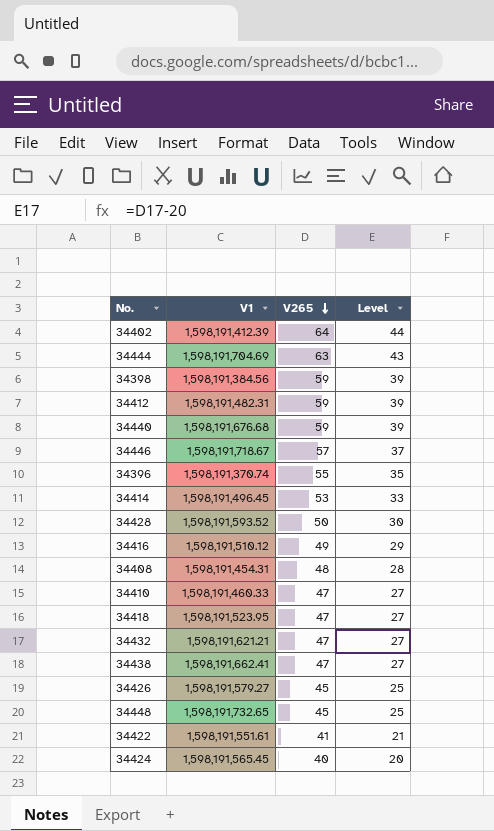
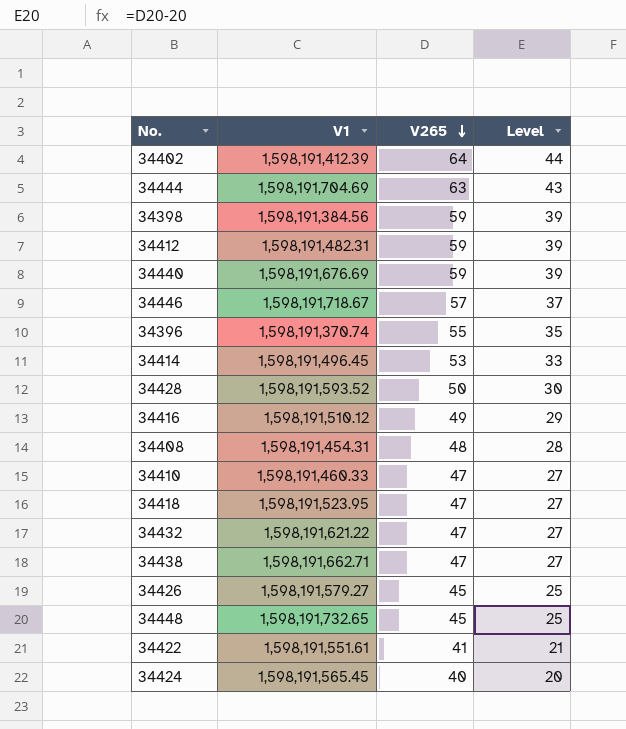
34440 | V1: 1,598,191,676.68 -> 1,598,191,676.69
34432 | V1: 1,598,191,621.21 -> 1,598,191,621.22
34438 | V1: 1,598,191,662.41 -> 1,598,191,662.71

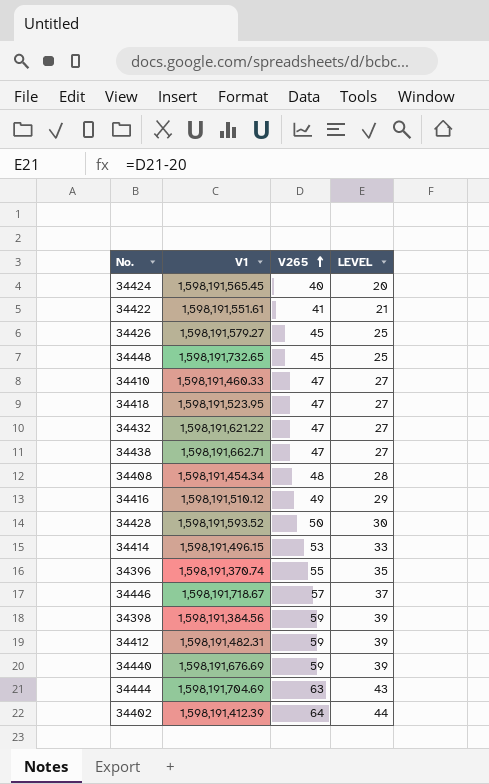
row order: V265 descending -> V265 ascending
column name: Level -> LEVEL
34408 | V1: 1,598,191,454.31 -> 1,598,191,454.34
34414 | V1: 1,598,191,496.45 -> 1,598,191,496.15

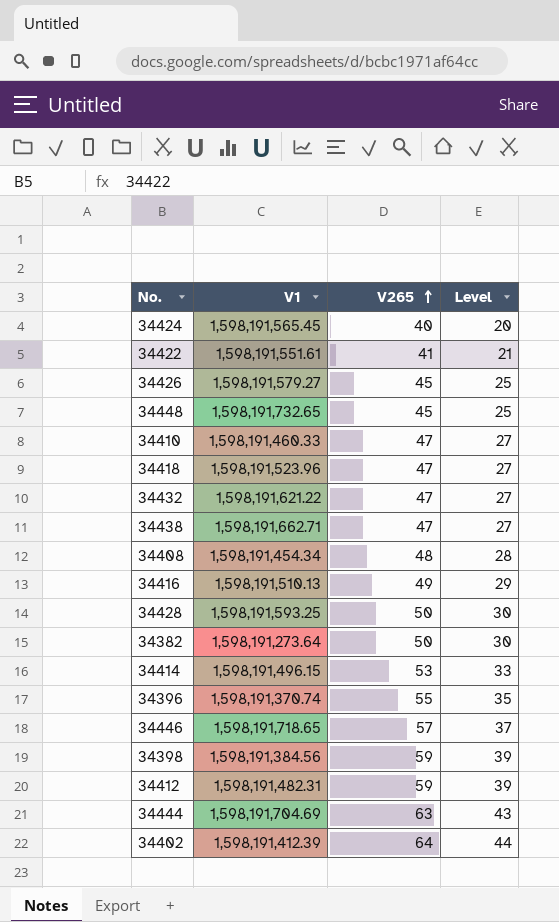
column name: LEVEL -> Level
row 34440: 1,598,191,676.69 | 59 | 39 -> none
34418 | V1: 1,598,191,523.95 -> 1,598,191,523.96
34416 | V1: 1,598,191,510.12 -> 1,598,191,510.13
34428 | V1: 1,598,191,593.52 -> 1,598,191,593.25
row 34382: none -> 1,598,191,273.64 | 50 | 30
34446 | V1: 1,598,191,718.67 -> 1,598,191,718.65

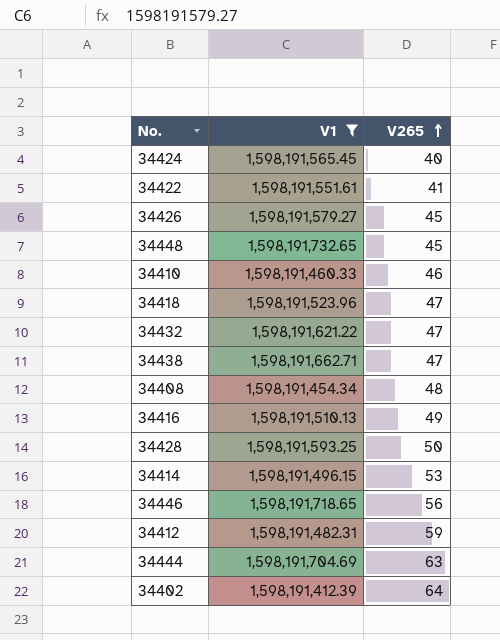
filter: none -> V1 >= 1,598,191,412.39
column Level | formula: [V265] - 20 -> none
34410 | V265: 47 -> 46
34446 | V265: 57 -> 56

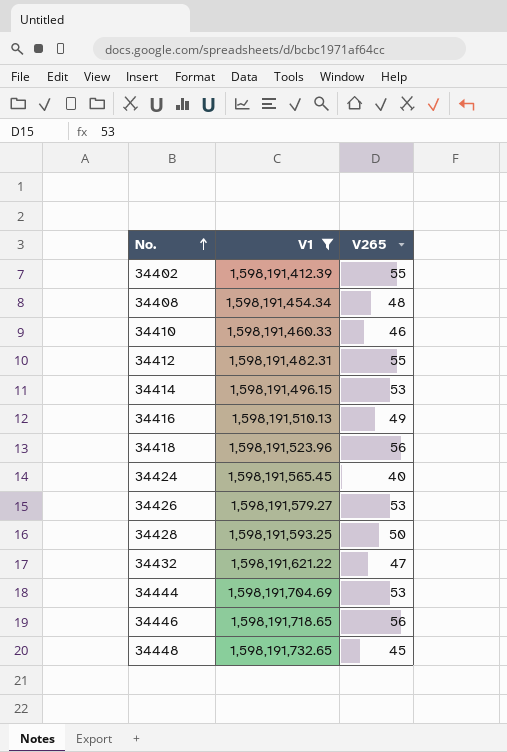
row order: V265 ascending -> No. ascending
row 34422: 1,598,191,551.61 | 41 -> none
row 34438: 1,598,191,662.71 | 47 -> none
34402 | V265: 64 -> 55
34412 | V265: 59 -> 55
34418 | V265: 47 -> 56
34426 | V265: 45 -> 53
34444 | V265: 63 -> 53

